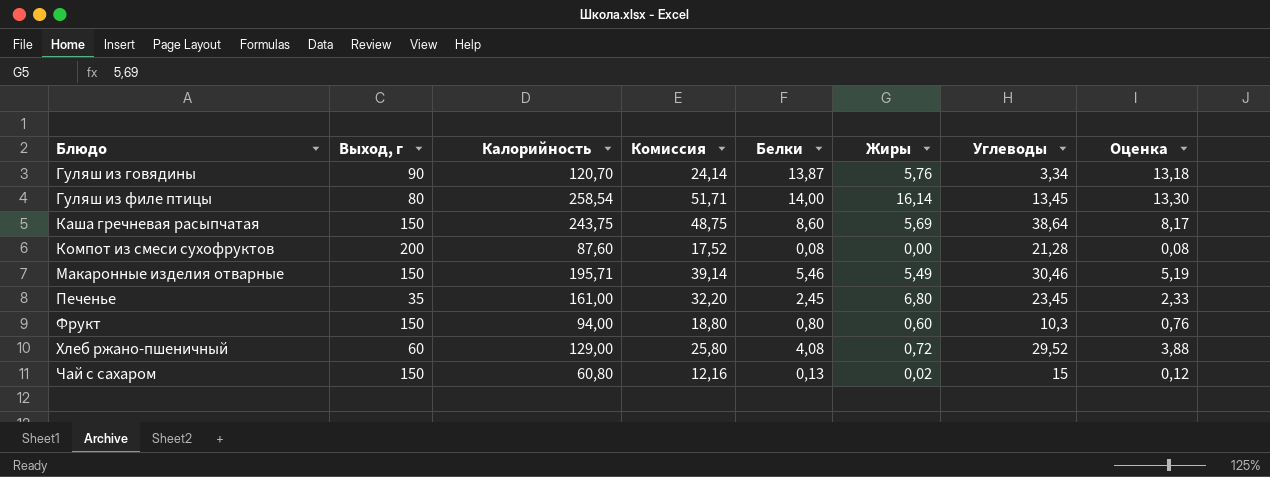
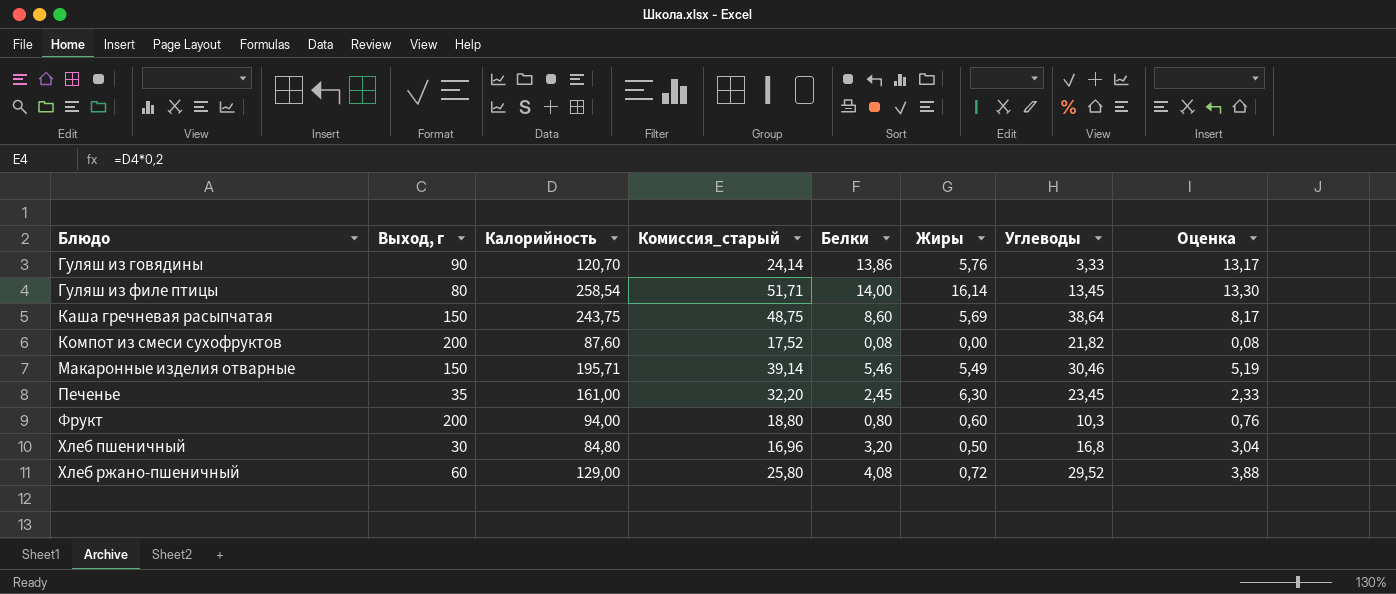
column name: Комиссия -> Комиссия_старый
row Чай с сахаром: 150 | 60,80 | 12,16 | 0,13 | 0,02 | 15 | 0,12 -> none
Гуляш из говядины | Белки: 13,87 -> 13,86
Гуляш из говядины | Углеводы: 3,34 -> 3,33
Гуляш из говядины | Оценка: 13,18 -> 13,17
Компот из смеси сухофруктов | Углеводы: 21,28 -> 21,82
Печенье | Жиры: 6,80 -> 6,30
Фрукт | Выход, г: 150 -> 200
row Хлеб пшеничный: none -> 30 | 84,80 | 16,96 | 3,20 | 0,50 | 16,8 | 3,04

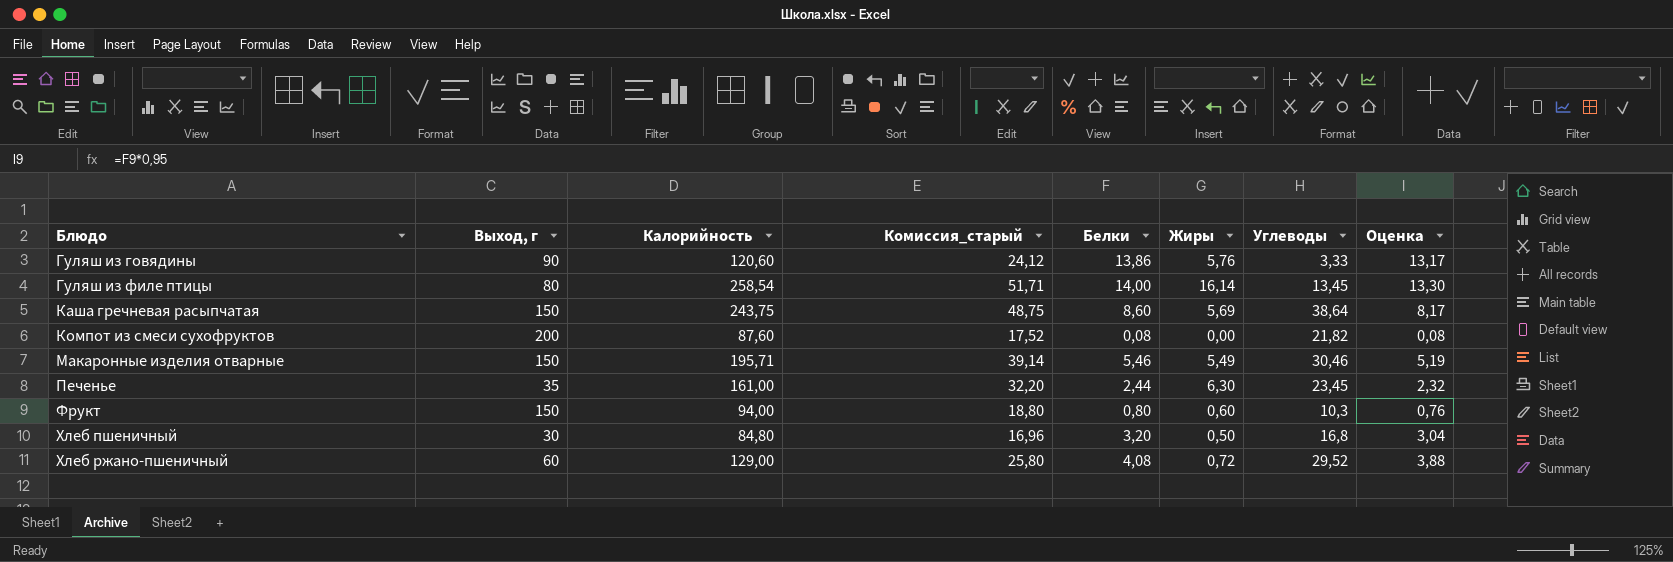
Гуляш из говядины | Калорийность: 120,70 -> 120,60
Гуляш из говядины | Комиссия_старый: 24,14 -> 24,12
Печенье | Белки: 2,45 -> 2,44
Печенье | Оценка: 2,33 -> 2,32
Фрукт | Выход, г: 200 -> 150

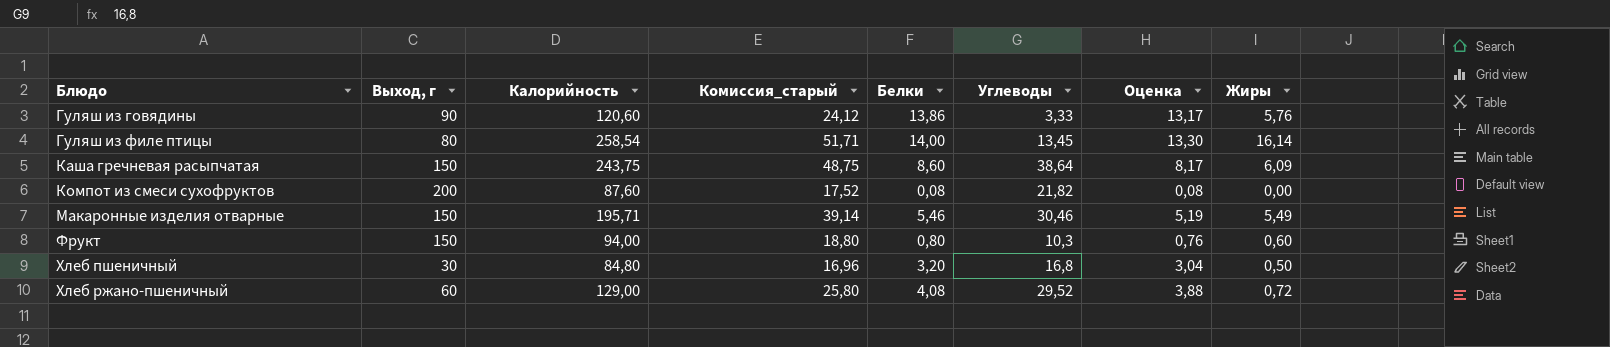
column Жиры | position: 6 -> 8
row Печенье: 35 | 161,00 | 32,20 | 2,44 | 6,30 | 23,45 | 2,32 -> none
Каша гречневая расыпчатая | Жиры: 5,69 -> 6,09

